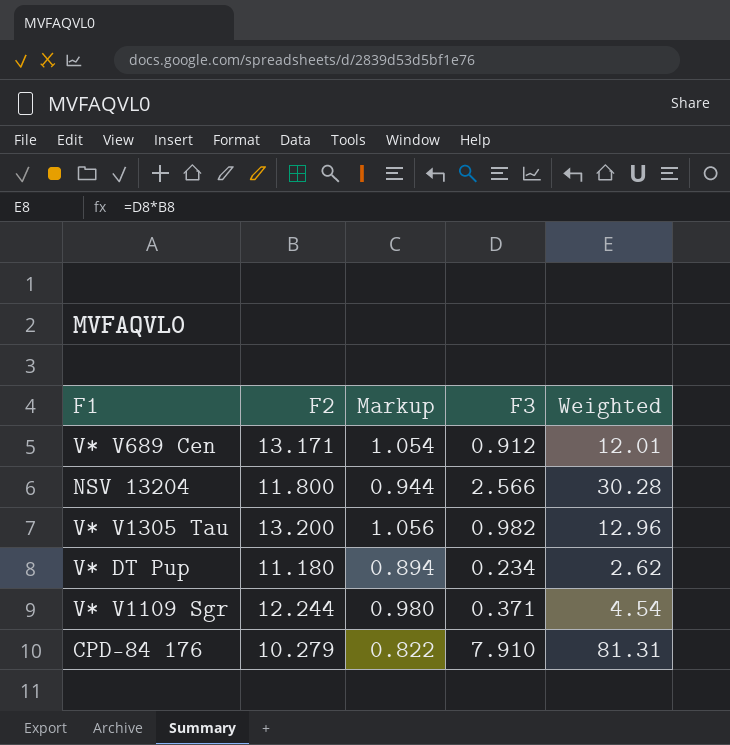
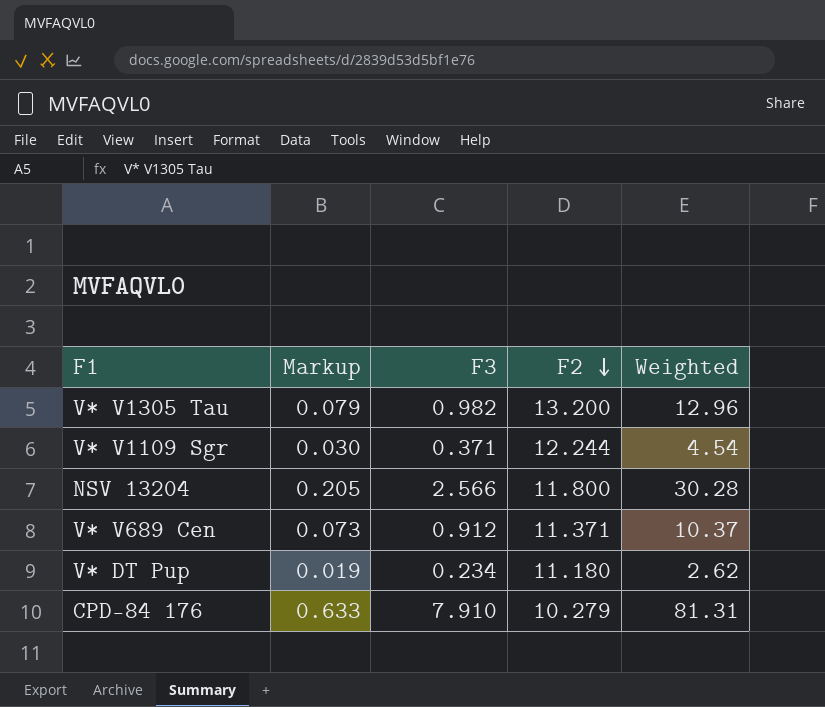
row order: none -> F2 descending
column Markup | formula: [F2] * 0.08 -> [F3] * 0.08
column F2 | position: 2 -> 4
V* V689 Cen | F2: 13.171 -> 11.371
V* V689 Cen | Weighted: 12.01 -> 10.37

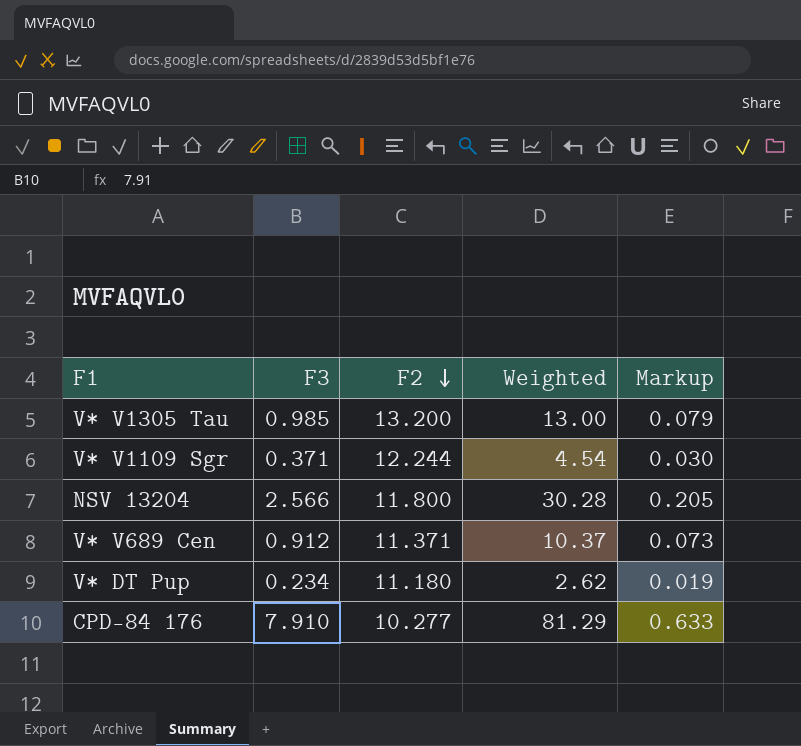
column Markup | position: 2 -> 5
V* V1305 Tau | F3: 0.982 -> 0.985
V* V1305 Tau | Weighted: 12.96 -> 13.00
CPD-84 176 | F2: 10.279 -> 10.277
CPD-84 176 | Weighted: 81.31 -> 81.29

